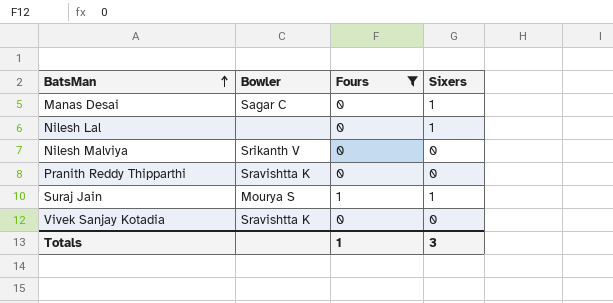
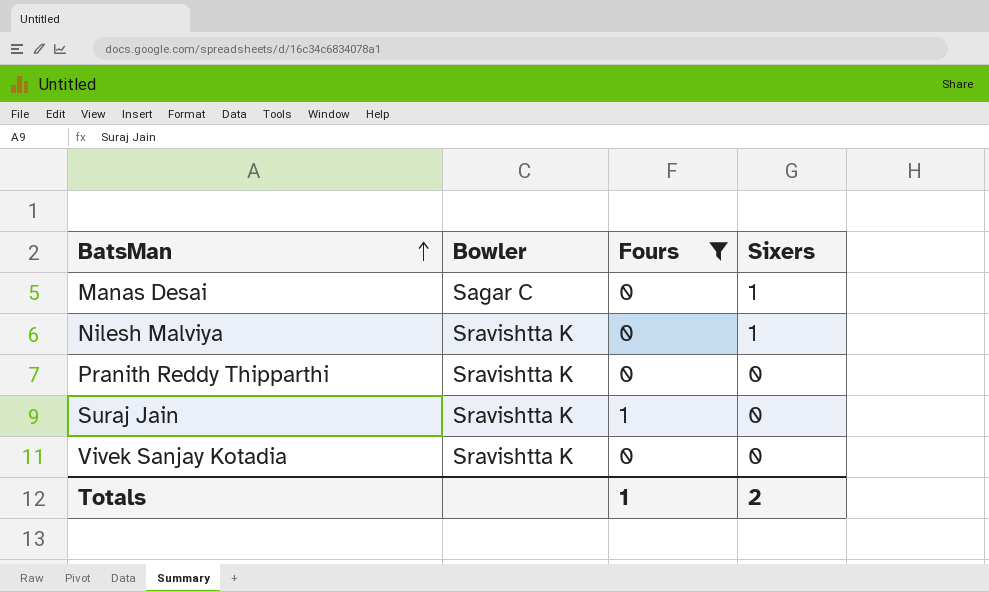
row Nilesh Lal: none | 0 | 1 -> none
Nilesh Malviya | Bowler: Srikanth V -> Sravishtta K
Nilesh Malviya | Sixers: 0 -> 1
Suraj Jain | Bowler: Mourya S -> Sravishtta K
Suraj Jain | Sixers: 1 -> 0
Totals | Sixers: 3 -> 2

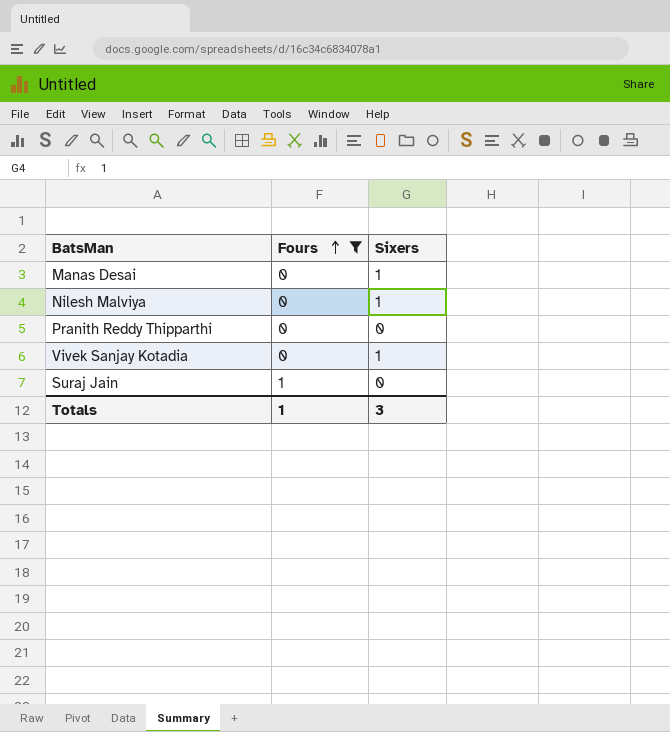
row order: BatsMan ascending -> Fours ascending
column Bowler | position: 2 -> none
Vivek Sanjay Kotadia | Sixers: 0 -> 1
Totals | Sixers: 2 -> 3

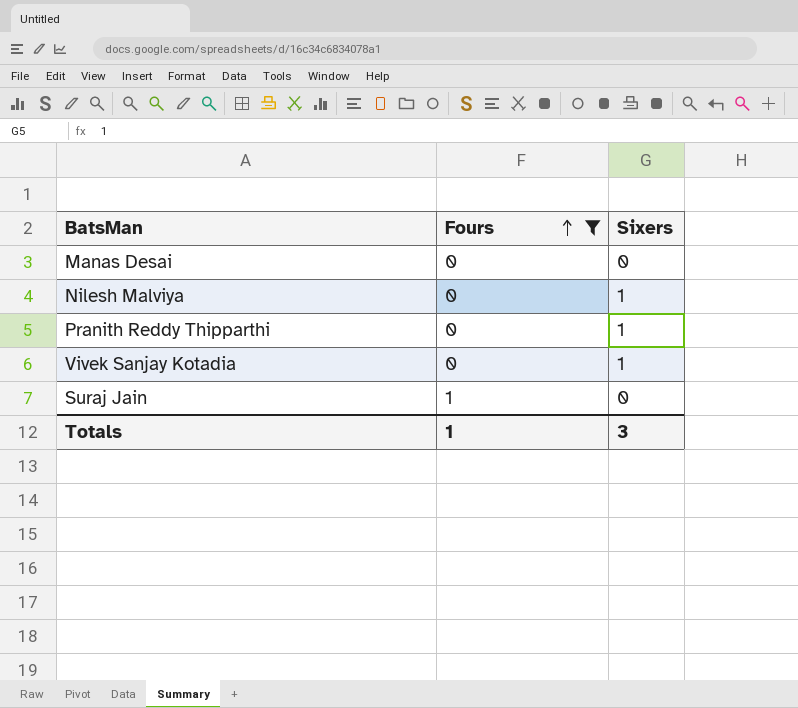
Manas Desai | Sixers: 1 -> 0
Pranith Reddy Thipparthi | Sixers: 0 -> 1

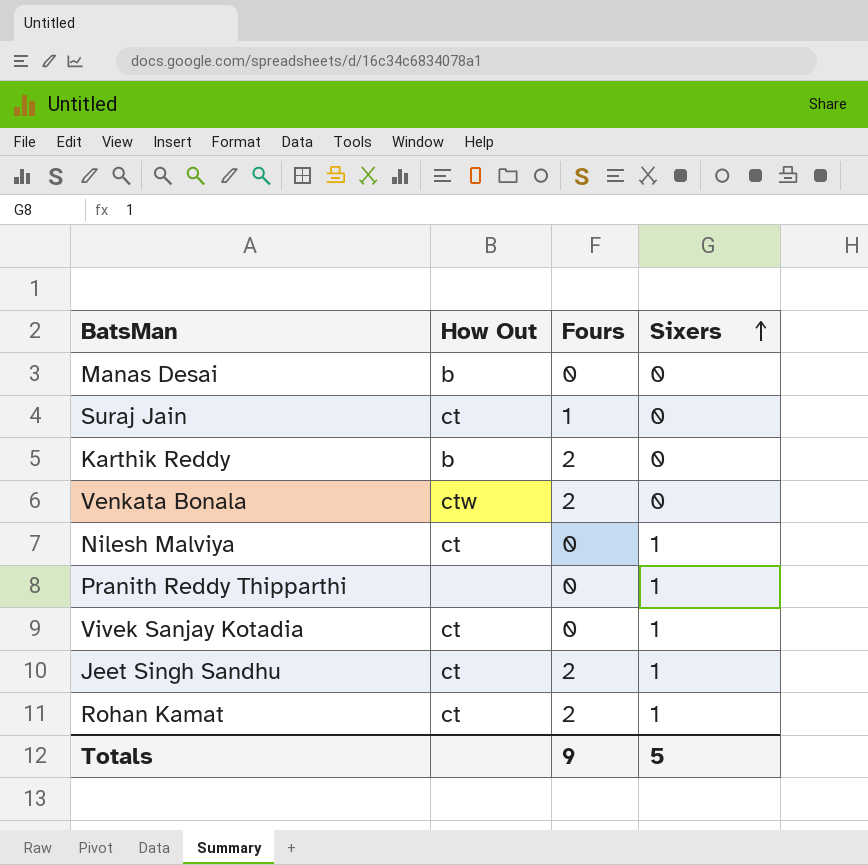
filter: Fours != 2 -> none
row order: Fours ascending -> Sixers ascending
column How Out | position: none -> 2
Totals | Fours: 1 -> 9
Totals | Sixers: 3 -> 5

